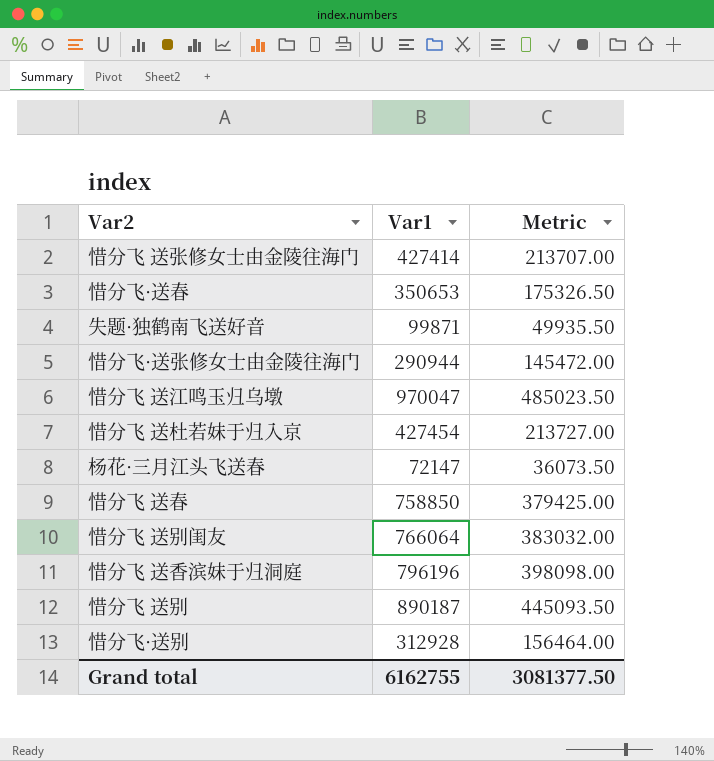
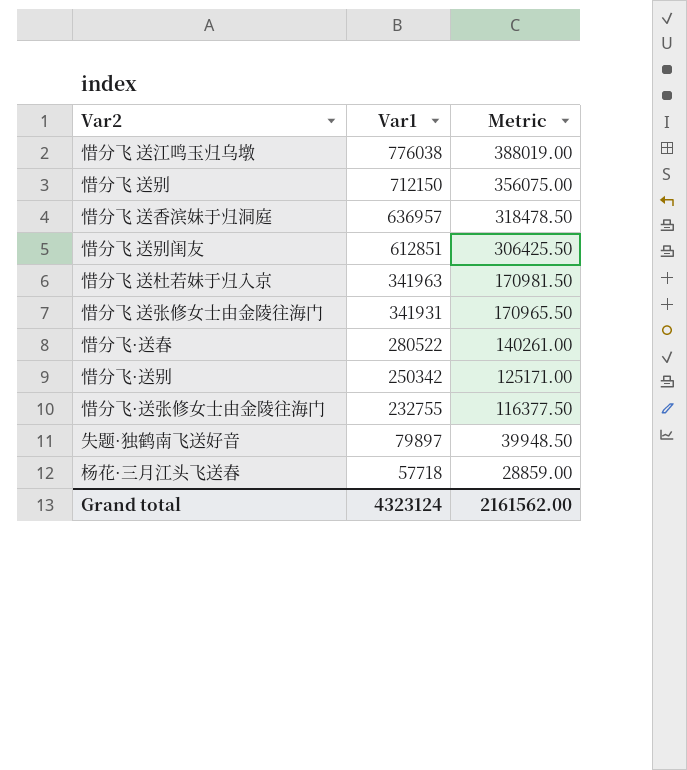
row order: none -> Var1 descending
row 惜分飞 送春: 758850 | 379425.00 -> none
惜分飞 送江鸣玉归乌墩 | Var1: 970047 -> 776038
惜分飞 送江鸣玉归乌墩 | Metric: 485023.50 -> 388019.00
惜分飞 送别 | Var1: 890187 -> 712150
惜分飞 送别 | Metric: 445093.50 -> 356075.00
惜分飞 送香滨妹于归洞庭 | Var1: 796196 -> 636957
惜分飞 送香滨妹于归洞庭 | Metric: 398098.00 -> 318478.50
惜分飞 送别闺友 | Var1: 766064 -> 612851
惜分飞 送别闺友 | Metric: 383032.00 -> 306425.50
惜分飞 送杜若妹于归入京 | Var1: 427454 -> 341963
惜分飞 送杜若妹于归入京 | Metric: 213727.00 -> 170981.50
惜分飞 送张修女士由金陵往海门 | Var1: 427414 -> 341931
惜分飞 送张修女士由金陵往海门 | Metric: 213707.00 -> 170965.50
惜分飞·送春 | Var1: 350653 -> 280522
惜分飞·送春 | Metric: 175326.50 -> 140261.00
惜分飞·送别 | Var1: 312928 -> 250342
惜分飞·送别 | Metric: 156464.00 -> 125171.00
惜分飞·送张修女士由金陵往海门 | Var1: 290944 -> 232755
惜分飞·送张修女士由金陵往海门 | Metric: 145472.00 -> 116377.50
失题·独鹤南飞送好音 | Var1: 99871 -> 79897
失题·独鹤南飞送好音 | Metric: 49935.50 -> 39948.50
杨花·三月江头飞送春 | Var1: 72147 -> 57718
杨花·三月江头飞送春 | Metric: 36073.50 -> 28859.00
Grand total | Var1: 6162755 -> 4323124
Grand total | Metric: 3081377.50 -> 2161562.00

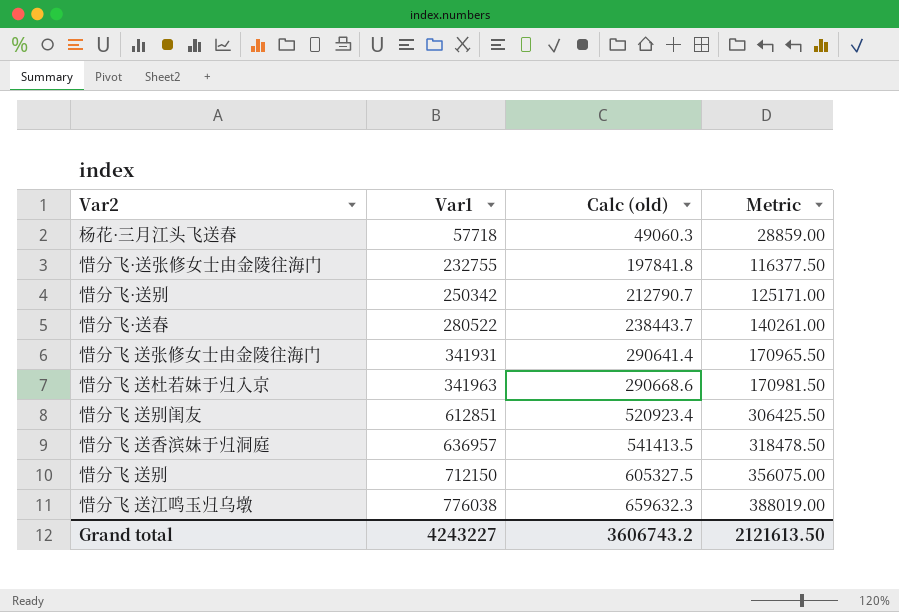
row order: Var1 descending -> Var1 ascending
column Calc (old) | formula: none -> [Var1] * 0.85
row 失题·独鹤南飞送好音: 79897 | 39948.50 -> none
Grand total | Var1: 4323124 -> 4243227
Grand total | Metric: 2161562.00 -> 2121613.50

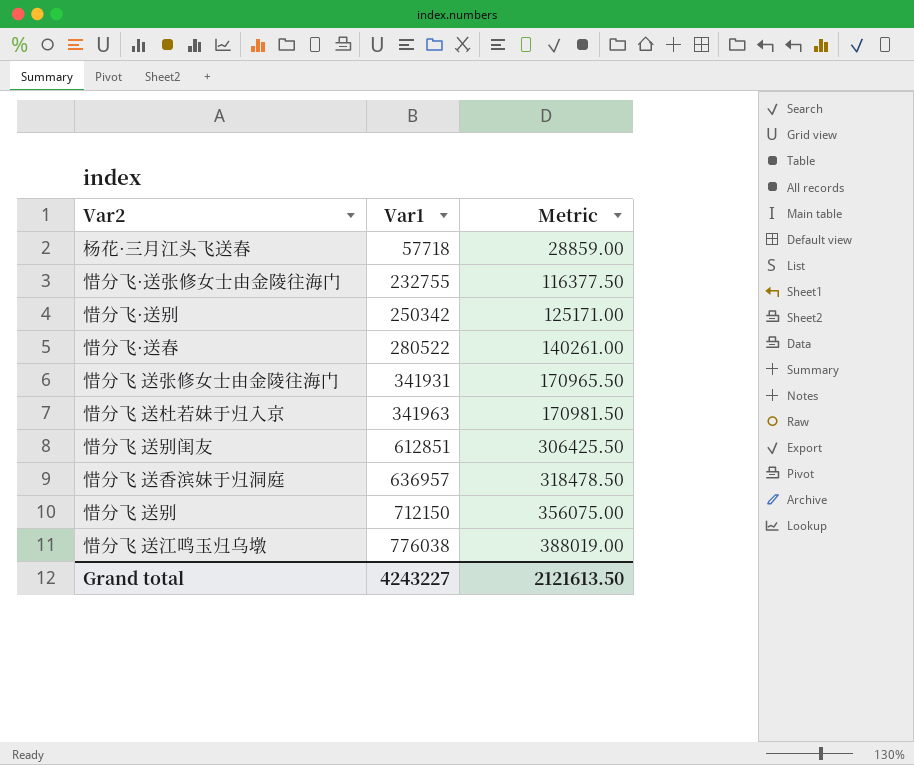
column Calc (old) | formula: [Var1] * 0.85 -> none

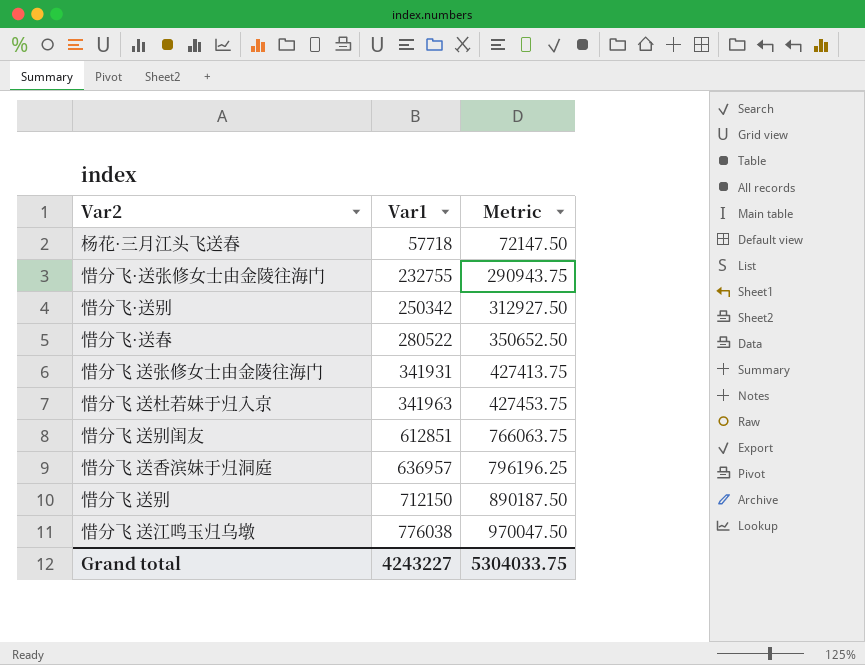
column Metric | formula: [Var1] * 0.5 -> [Var1] * 1.25
Grand total | Metric: 2121613.50 -> 5304033.75

